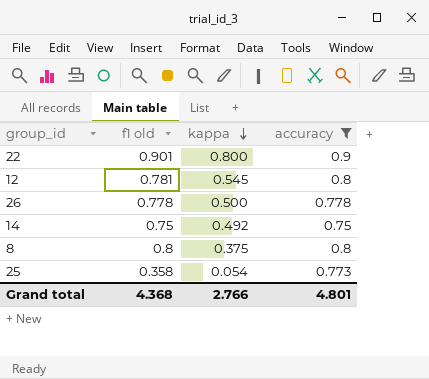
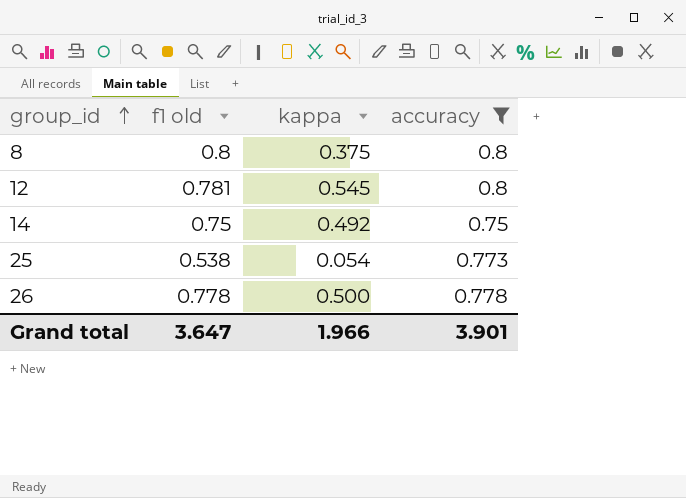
row order: kappa descending -> group_id ascending
row 22: 0.901 | 0.800 | 0.9 -> none
25 | f1 old: 0.358 -> 0.538
Grand total | f1 old: 4.368 -> 3.647
Grand total | kappa: 2.766 -> 1.966
Grand total | accuracy: 4.801 -> 3.901

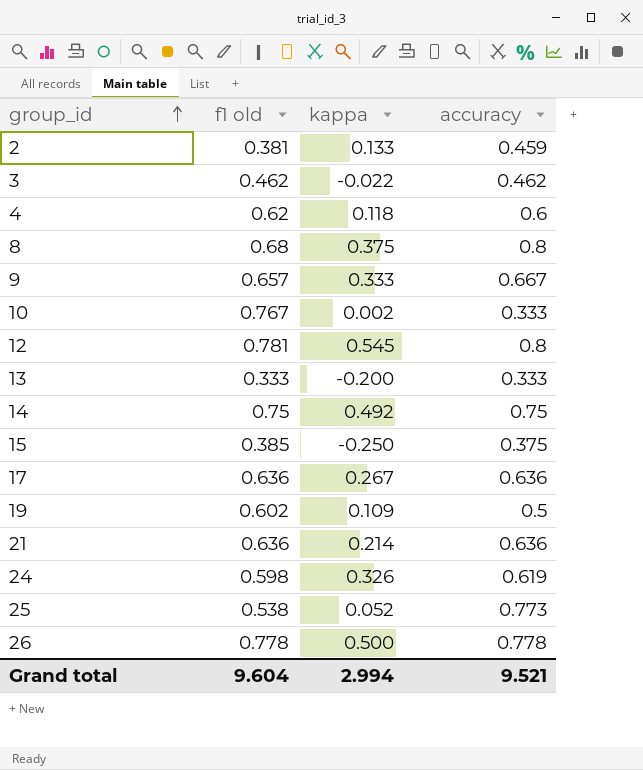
filter: accuracy >= 0.75 -> none
8 | f1 old: 0.8 -> 0.68
25 | kappa: 0.054 -> 0.052
Grand total | f1 old: 3.647 -> 9.604
Grand total | kappa: 1.966 -> 2.994
Grand total | accuracy: 3.901 -> 9.521

